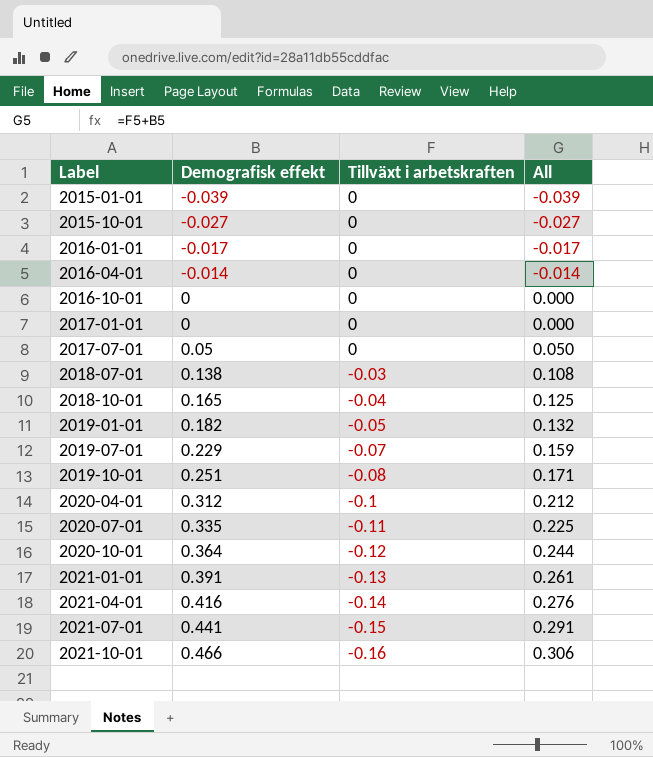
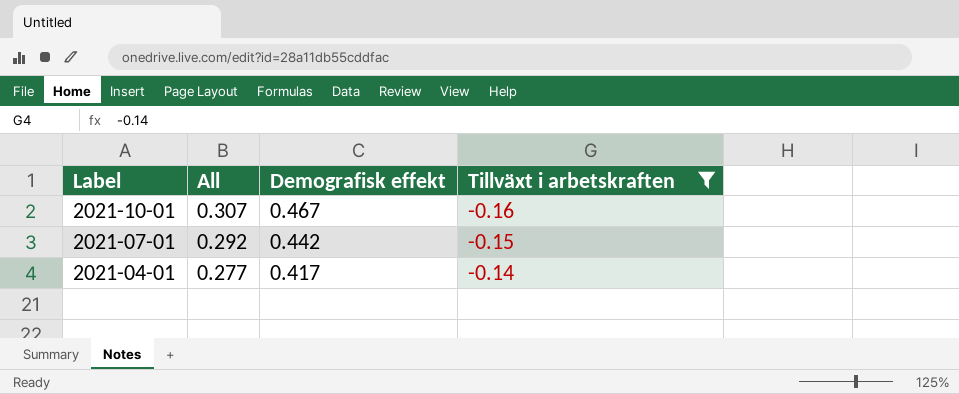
filter: none -> Tillväxt i arbetskraften <= -0.14
row order: Label ascending -> Label descending
column All | position: 4 -> 2
2021-10-01 | All: 0.306 -> 0.307
2021-10-01 | Demografisk effekt: 0.466 -> 0.467
2021-07-01 | All: 0.291 -> 0.292
2021-07-01 | Demografisk effekt: 0.441 -> 0.442
2021-04-01 | All: 0.276 -> 0.277
2021-04-01 | Demografisk effekt: 0.416 -> 0.417

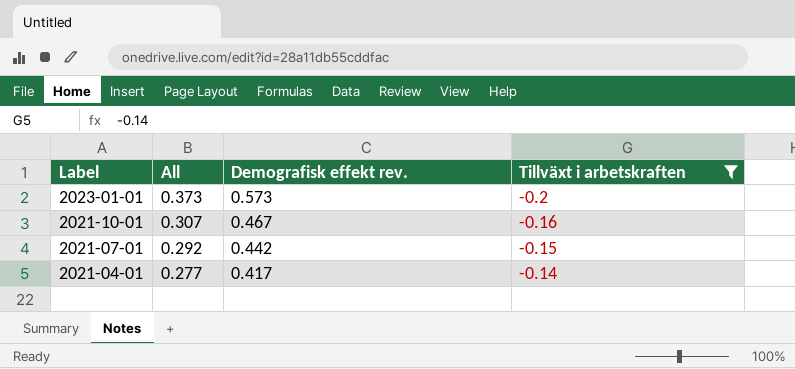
column name: Demografisk effekt -> Demografisk effekt rev.
row 2023-01-01: none -> 0.373 | 0.573 | -0.2

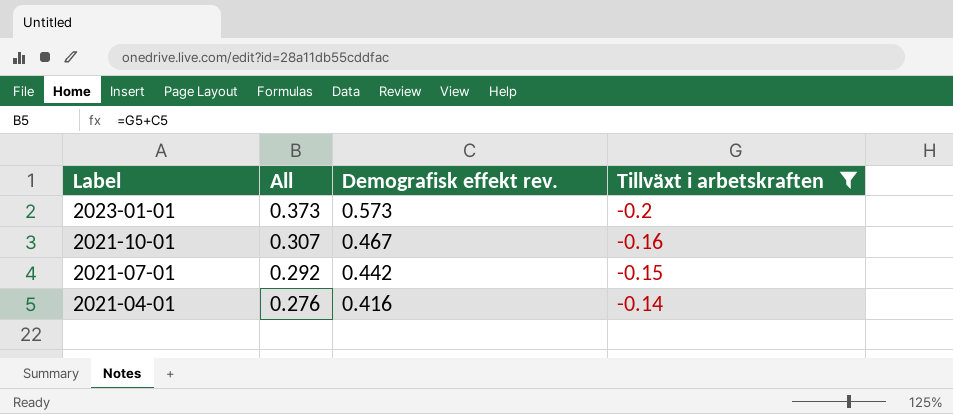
2021-04-01 | All: 0.277 -> 0.276
2021-04-01 | Demografisk effekt rev.: 0.417 -> 0.416

